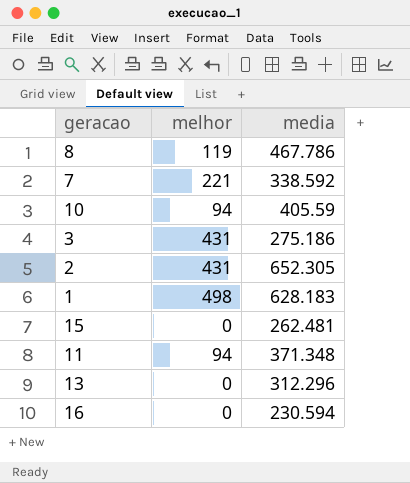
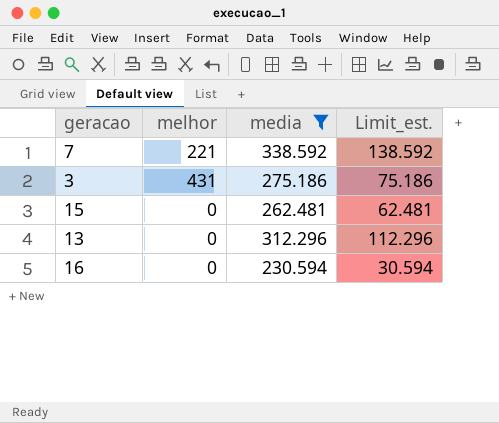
filter: none -> media <= 338.592
column Limit_est. | formula: none -> [media] - 200

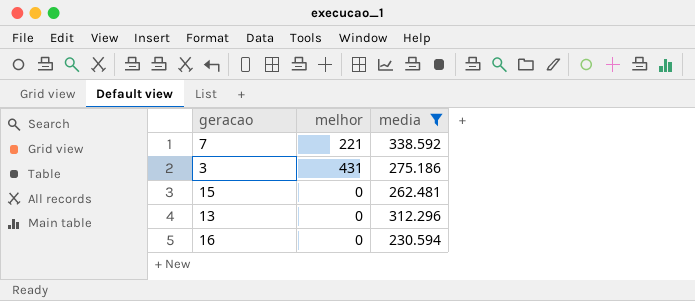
column Limit_est. | formula: [media] - 200 -> none

